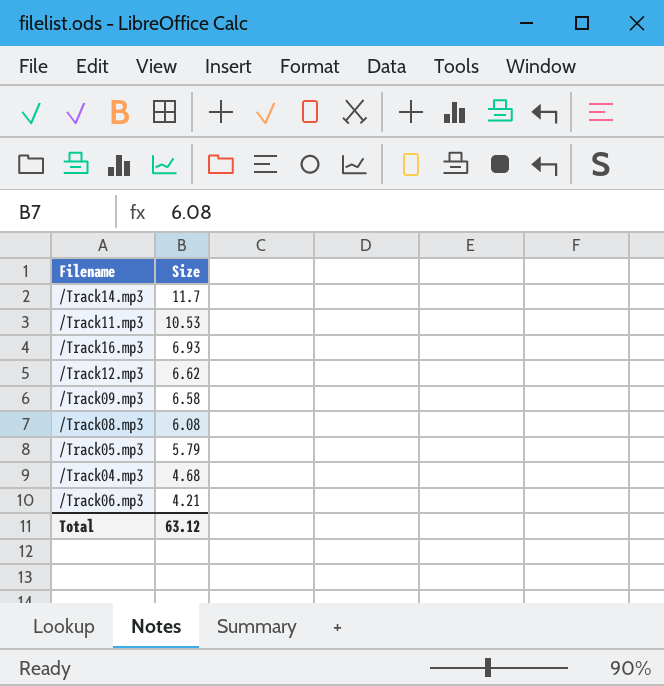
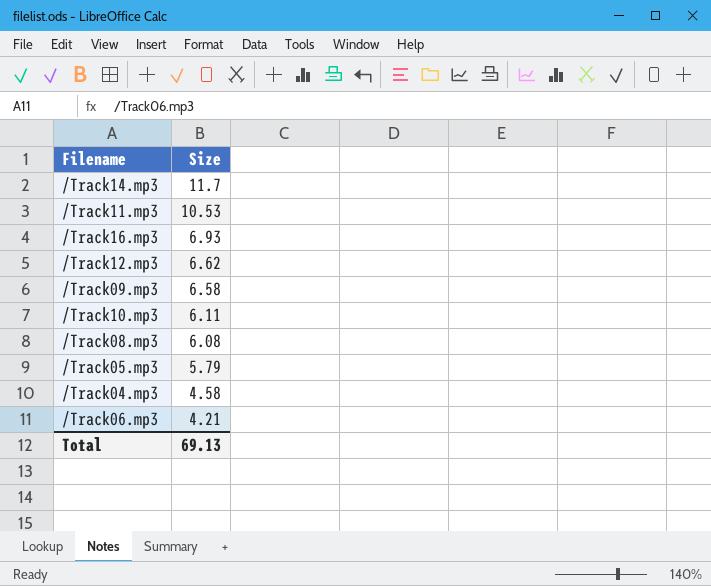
row /Track10.mp3: none -> 6.11
/Track04.mp3 | Size: 4.68 -> 4.58
Total | Size: 63.12 -> 69.13

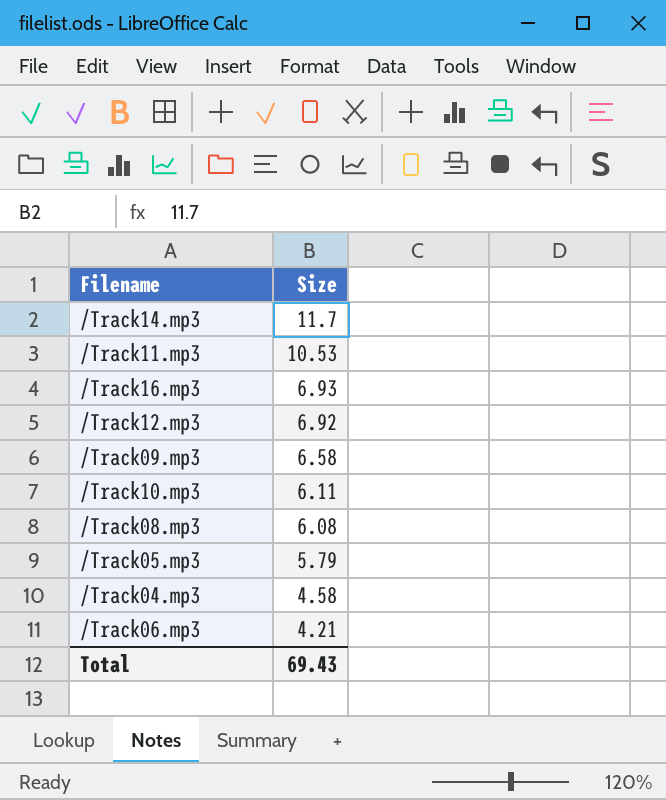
/Track12.mp3 | Size: 6.62 -> 6.92
Total | Size: 69.13 -> 69.43

